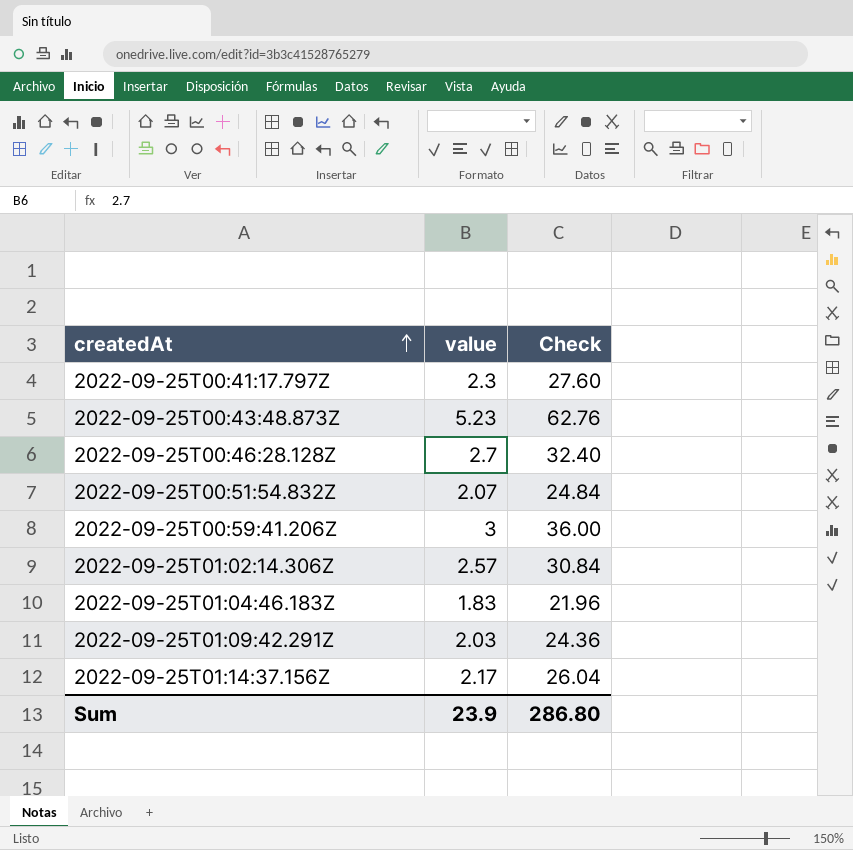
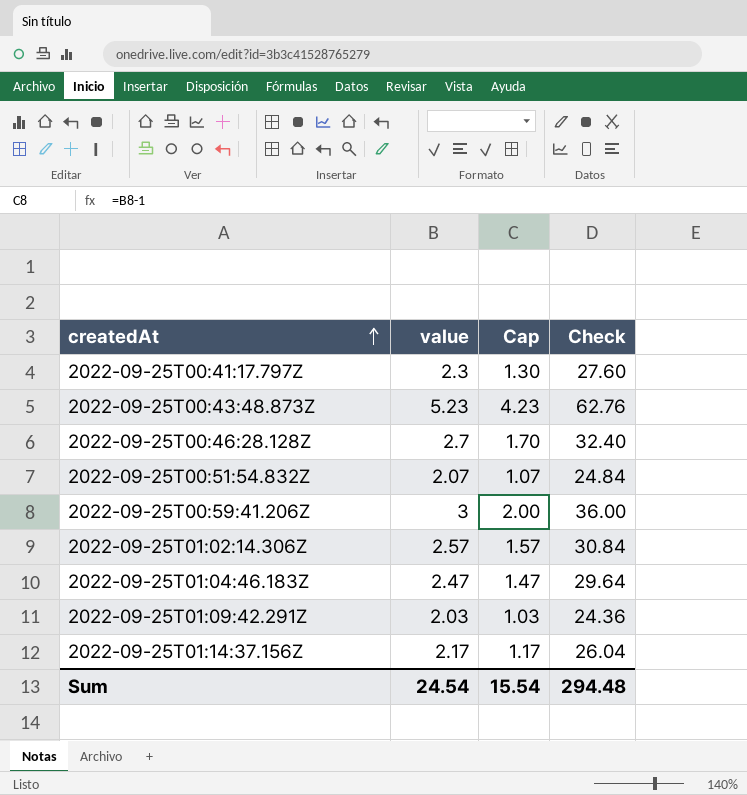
column Cap | formula: none -> [value] - 1
2022-09-25T01:04:46.183Z | value: 1.83 -> 2.47
2022-09-25T01:04:46.183Z | Check: 21.96 -> 29.64
Sum | value: 23.9 -> 24.54
Sum | Check: 286.80 -> 294.48

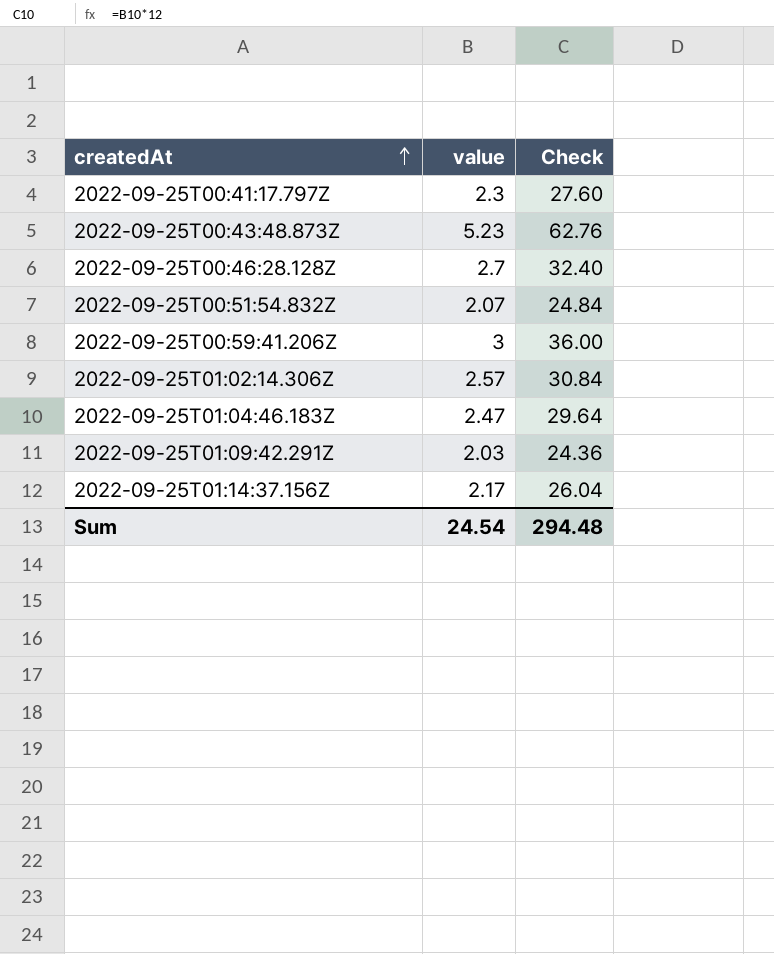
column Cap | formula: [value] - 1 -> none

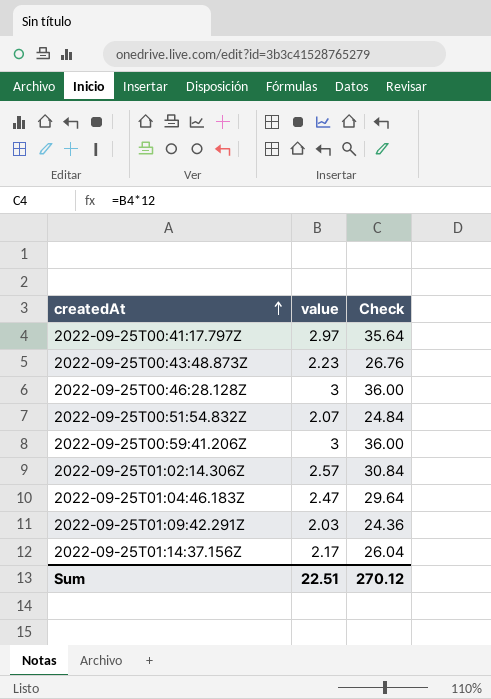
2022-09-25T00:41:17.797Z | value: 2.3 -> 2.97
2022-09-25T00:41:17.797Z | Check: 27.60 -> 35.64
2022-09-25T00:43:48.873Z | value: 5.23 -> 2.23
2022-09-25T00:43:48.873Z | Check: 62.76 -> 26.76
2022-09-25T00:46:28.128Z | value: 2.7 -> 3
2022-09-25T00:46:28.128Z | Check: 32.40 -> 36.00
Sum | value: 24.54 -> 22.51
Sum | Check: 294.48 -> 270.12

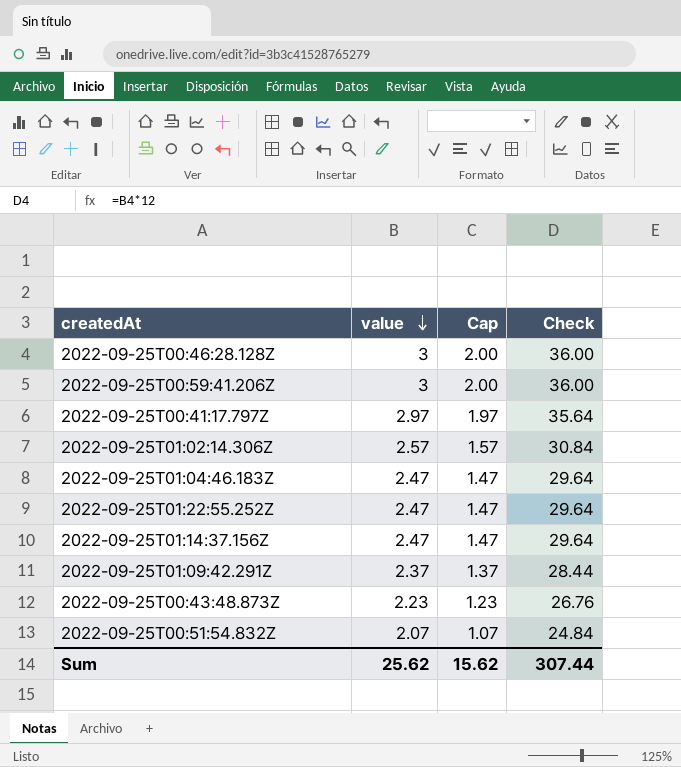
row order: createdAt ascending -> value descending
column Cap | formula: none -> [value] - 1
row 2022-09-25T01:22:55.252Z: none -> 2.47 | 1.47 | 29.64
2022-09-25T01:14:37.156Z | value: 2.17 -> 2.47
2022-09-25T01:14:37.156Z | Check: 26.04 -> 29.64
2022-09-25T01:09:42.291Z | value: 2.03 -> 2.37
2022-09-25T01:09:42.291Z | Check: 24.36 -> 28.44
Sum | value: 22.51 -> 25.62
Sum | Check: 270.12 -> 307.44

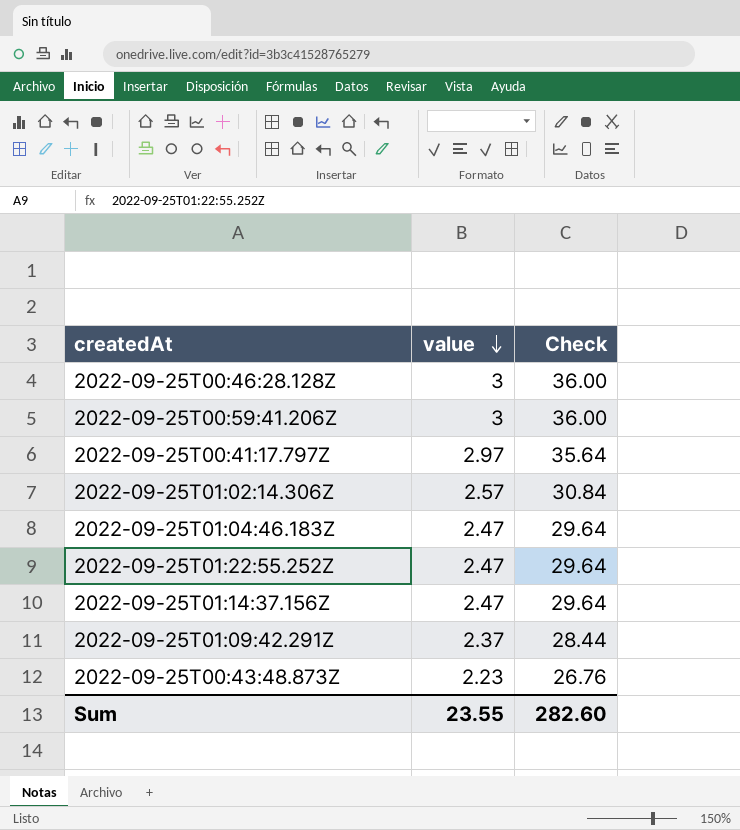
column Cap | formula: [value] - 1 -> none
row 2022-09-25T00:51:54.832Z: 2.07 | 1.07 | 24.84 -> none
Sum | value: 25.62 -> 23.55
Sum | Check: 307.44 -> 282.60

